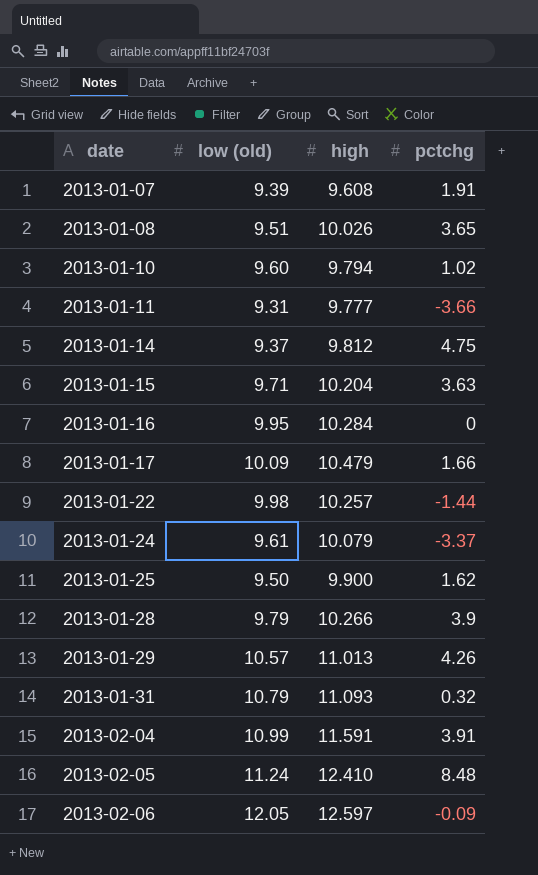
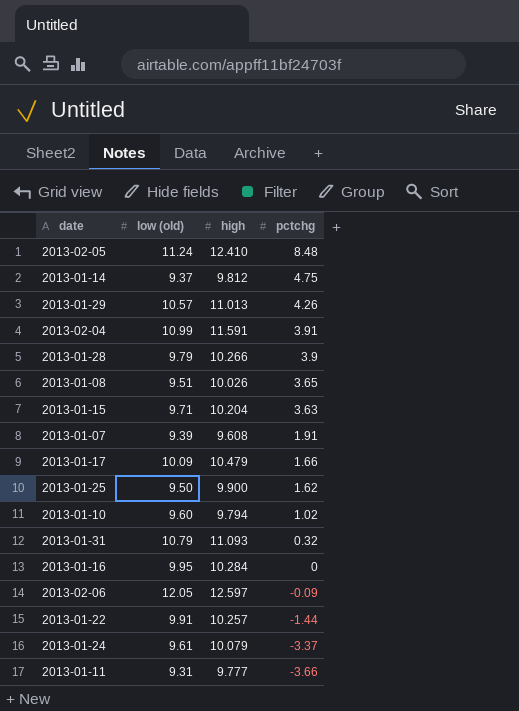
row order: date ascending -> pctchg descending
2013-01-22 | low (old): 9.98 -> 9.91

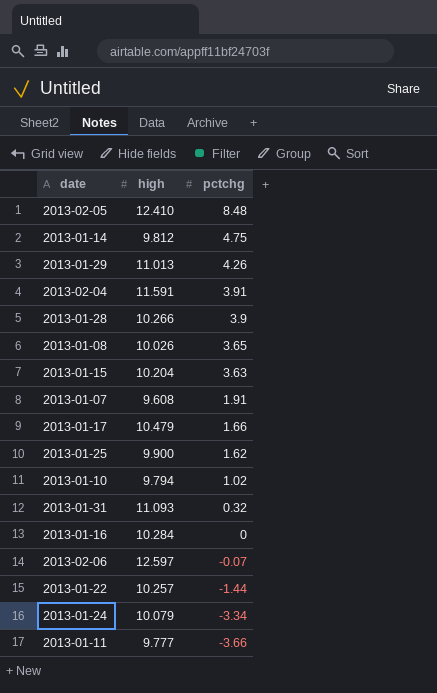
column low (old) | position: 2 -> none
2013-02-06 | pctchg: -0.09 -> -0.07
2013-01-24 | pctchg: -3.37 -> -3.34

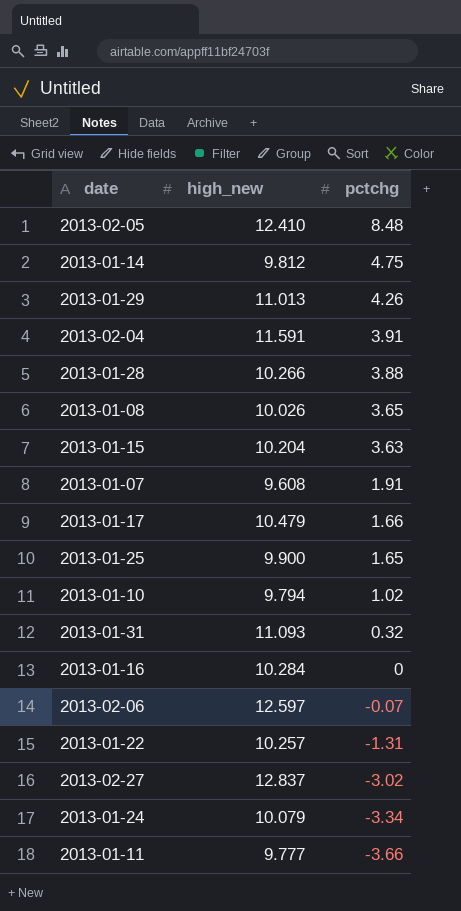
column name: high -> high_new
2013-01-28 | pctchg: 3.9 -> 3.88
2013-01-25 | pctchg: 1.62 -> 1.65
2013-01-22 | pctchg: -1.44 -> -1.31
row 2013-02-27: none -> 12.837 | -3.02

